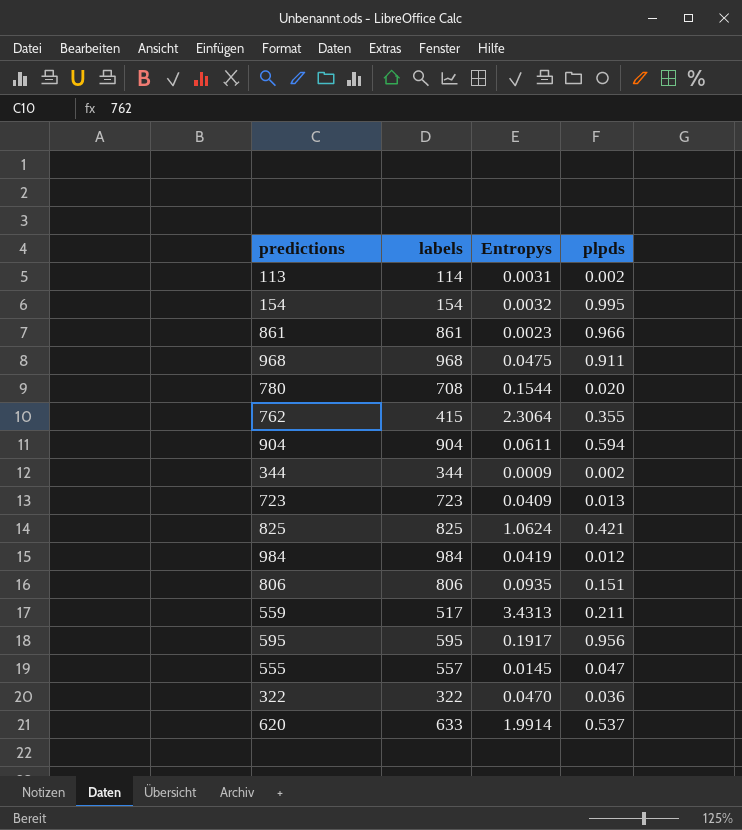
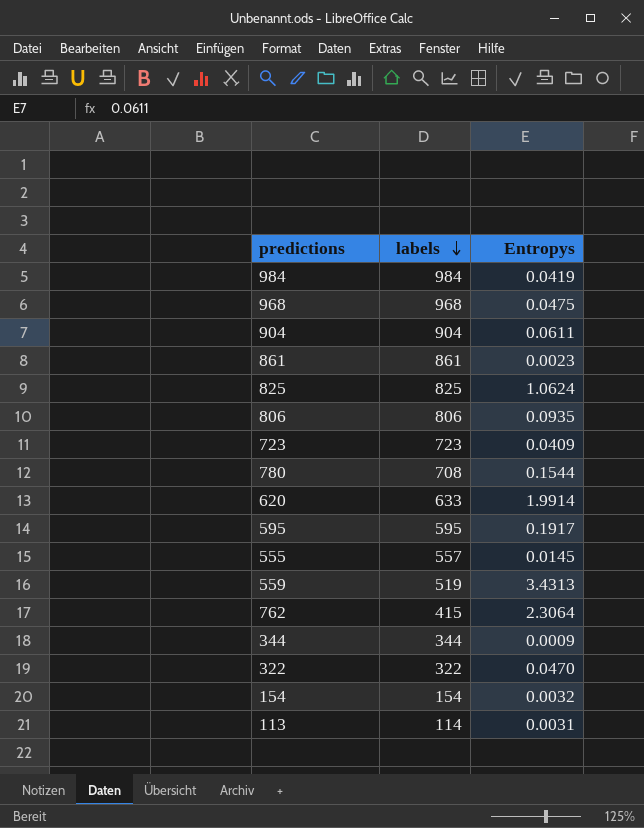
row order: none -> labels descending
column plpds | position: 4 -> none
559 | labels: 517 -> 519

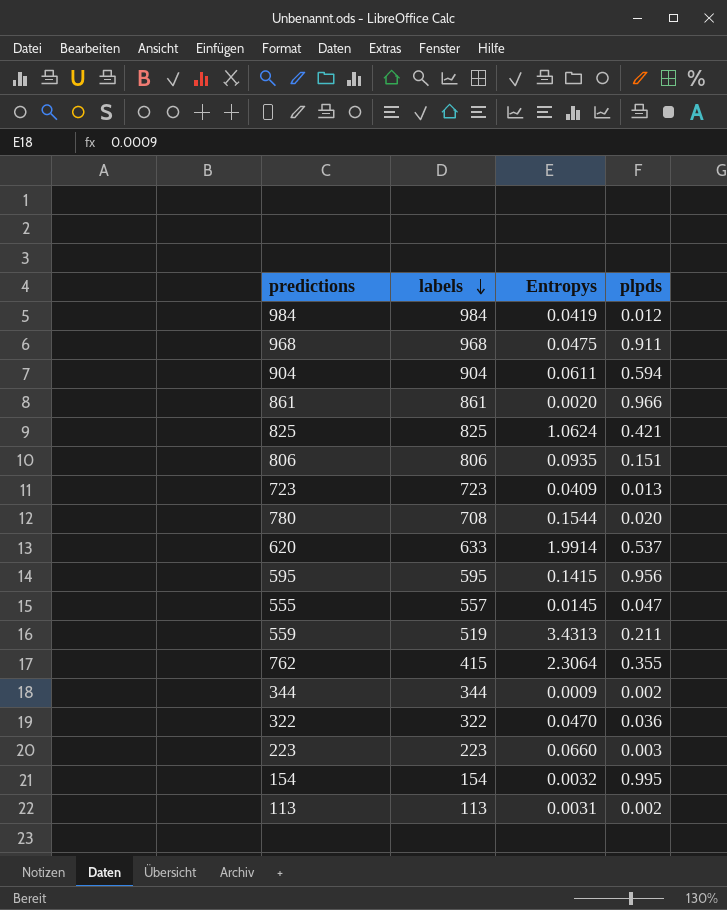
column plpds | position: none -> 4
861 | Entropys: 0.0023 -> 0.0020
595 | Entropys: 0.1917 -> 0.1415
row 223: none -> 223 | 0.0660 | 0.003
113 | labels: 114 -> 113

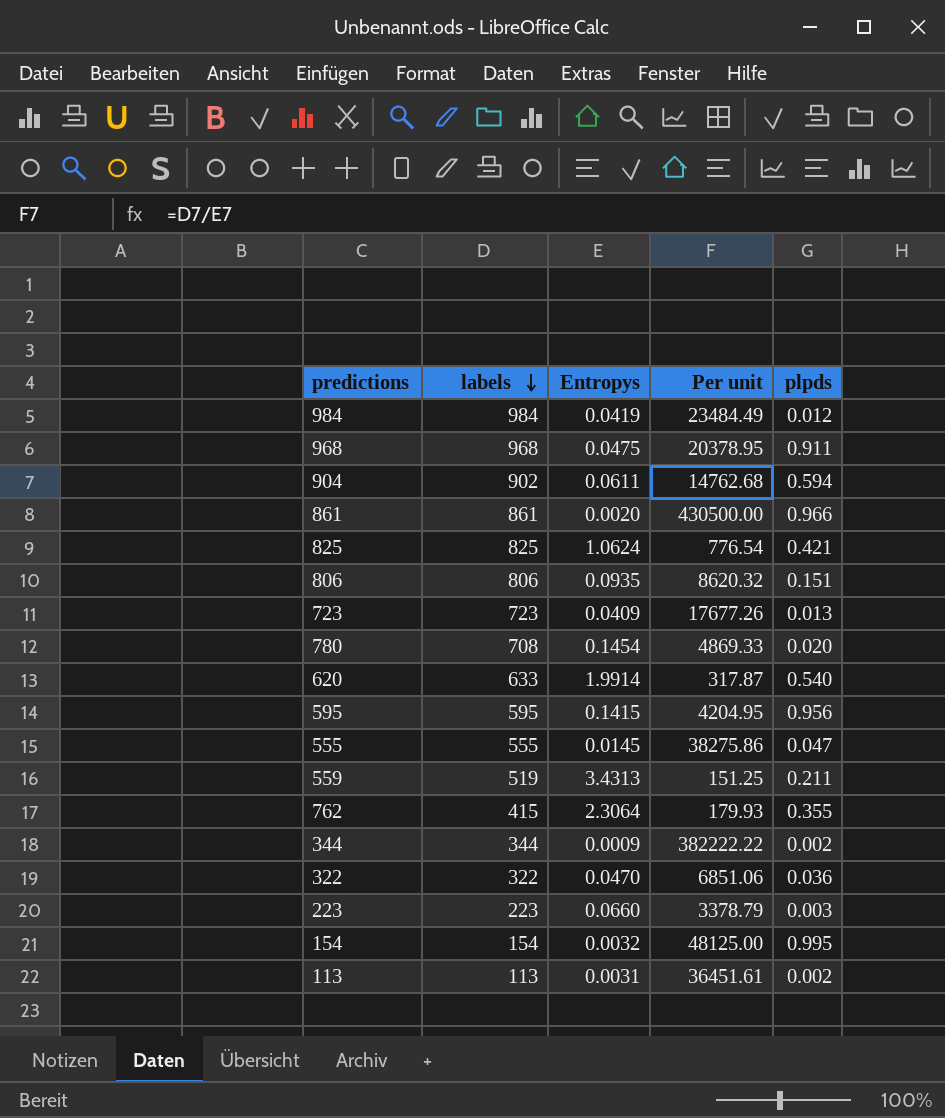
column Per unit | formula: none -> [labels] / [Entropys]
904 | labels: 904 -> 902
780 | Entropys: 0.1544 -> 0.1454
620 | plpds: 0.537 -> 0.540
555 | labels: 557 -> 555

